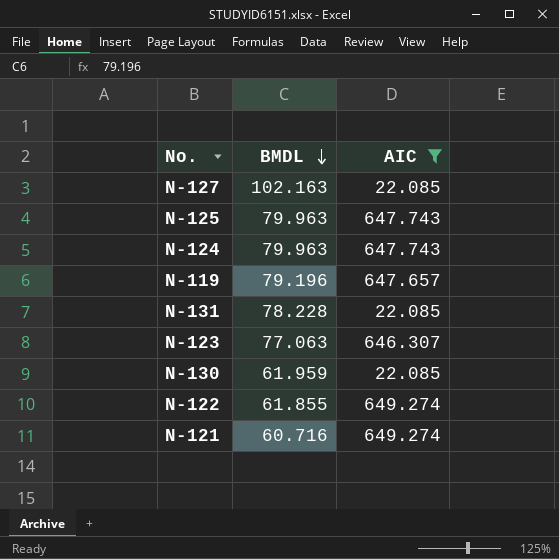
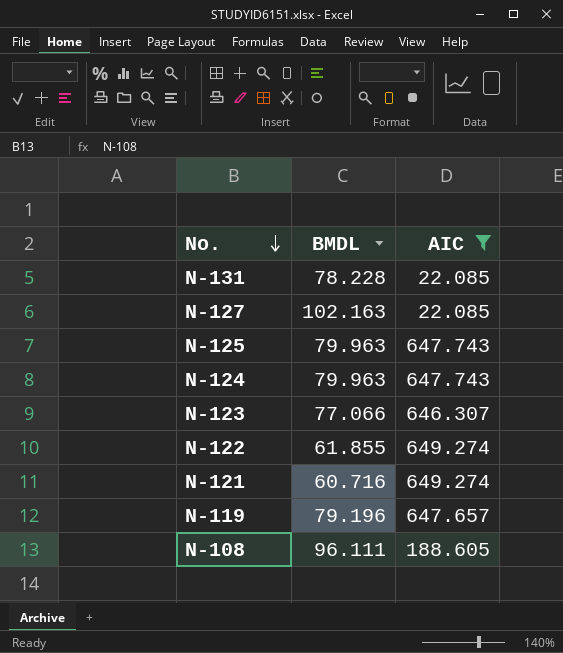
row order: BMDL descending -> No. descending
row N-130: 61.959 | 22.085 -> none
N-123 | BMDL: 77.063 -> 77.066
row N-108: none -> 96.111 | 188.605

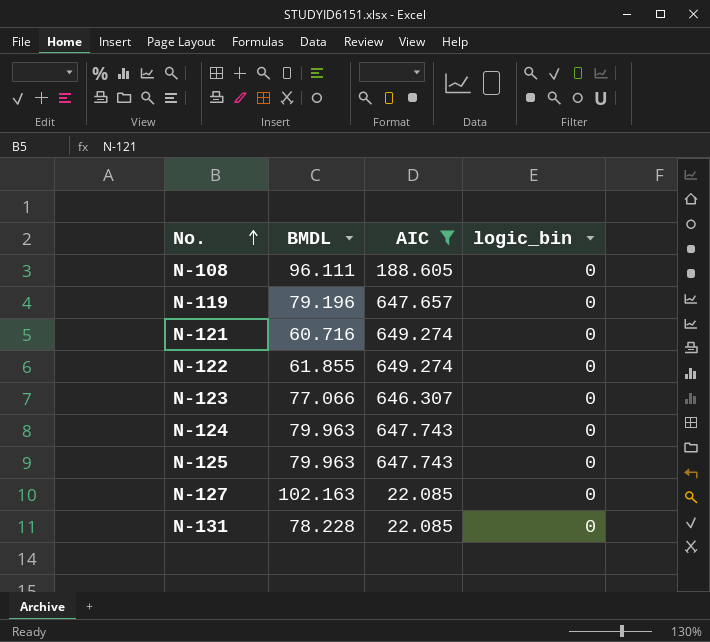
row order: No. descending -> No. ascending
column logic_bin | position: none -> 4

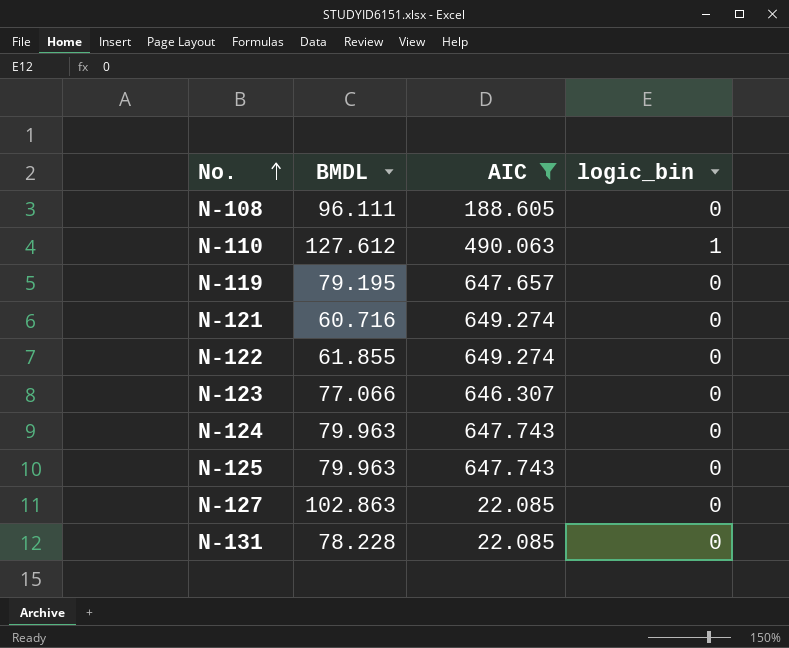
row N-110: none -> 127.612 | 490.063 | 1
N-119 | BMDL: 79.196 -> 79.195
N-127 | BMDL: 102.163 -> 102.863

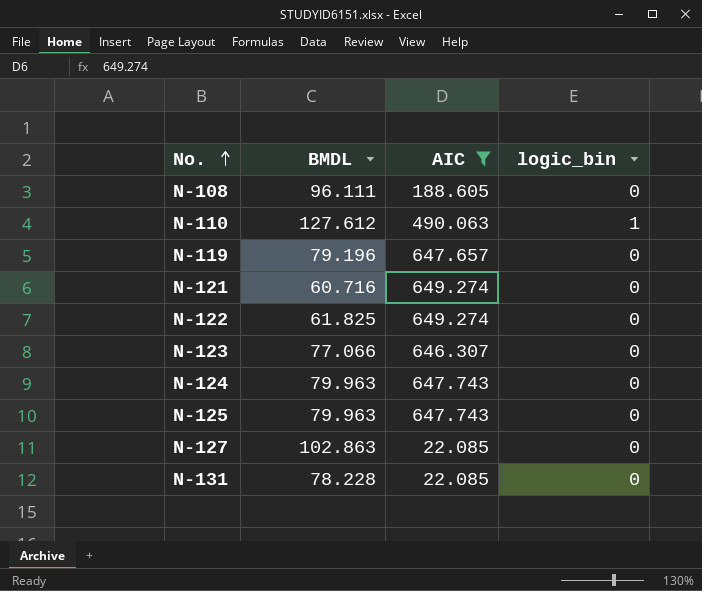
N-119 | BMDL: 79.195 -> 79.196
N-122 | BMDL: 61.855 -> 61.825

